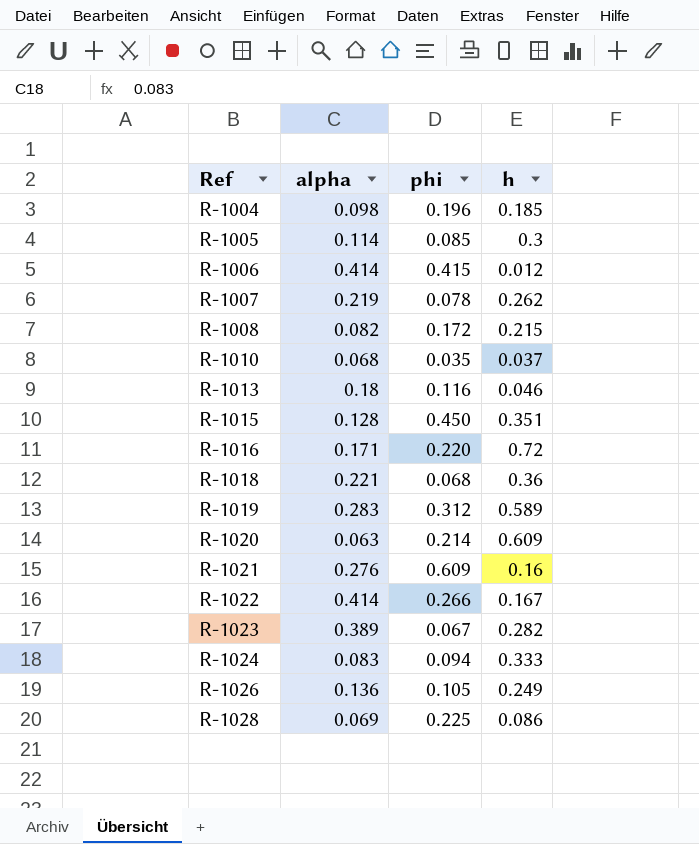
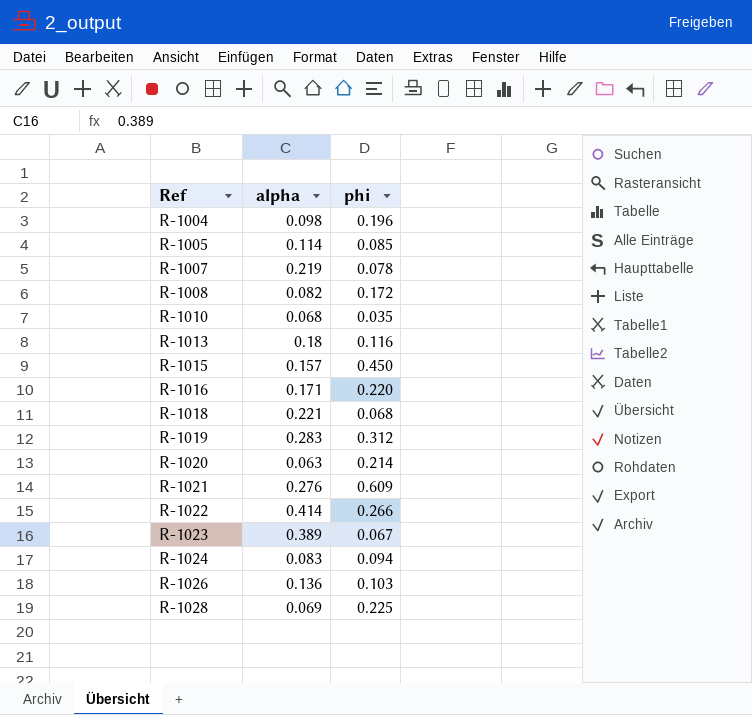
column h | position: 4 -> none
row R-1006: 0.414 | 0.415 | 0.012 -> none
R-1015 | alpha: 0.128 -> 0.157
R-1026 | phi: 0.105 -> 0.103

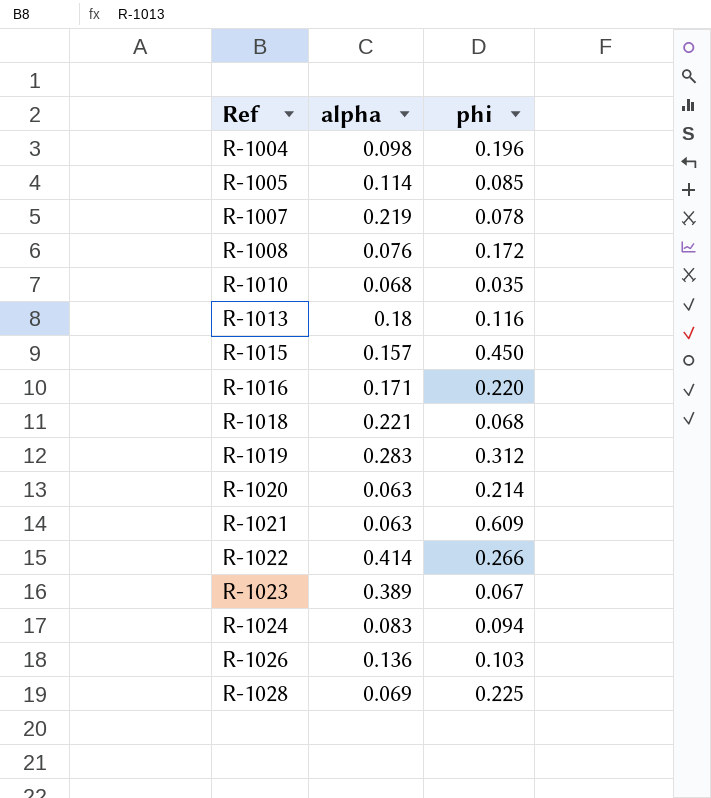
R-1008 | alpha: 0.082 -> 0.076
R-1021 | alpha: 0.276 -> 0.063

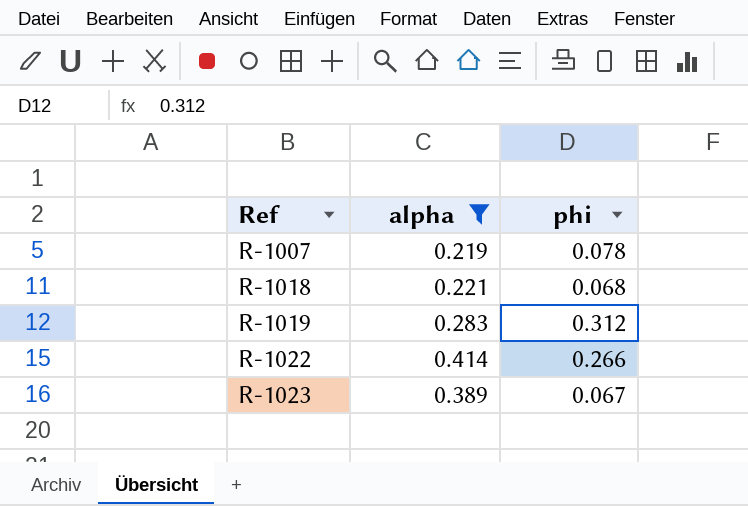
filter: none -> alpha >= 0.219

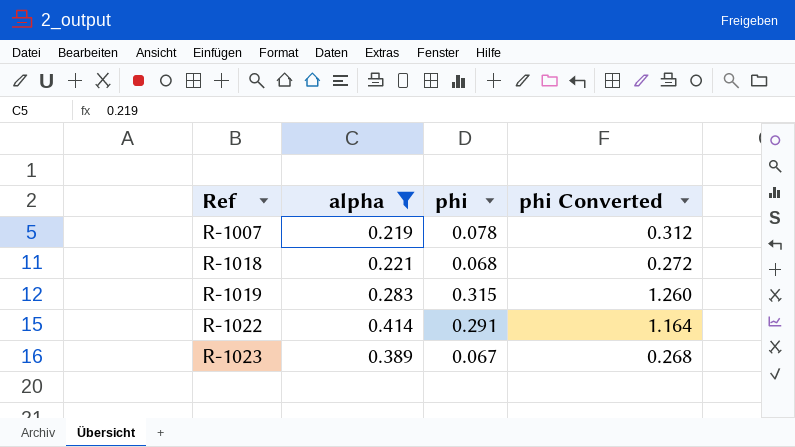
column phi Converted | formula: none -> [phi] * 4
R-1019 | phi: 0.312 -> 0.315
R-1022 | phi: 0.266 -> 0.291

